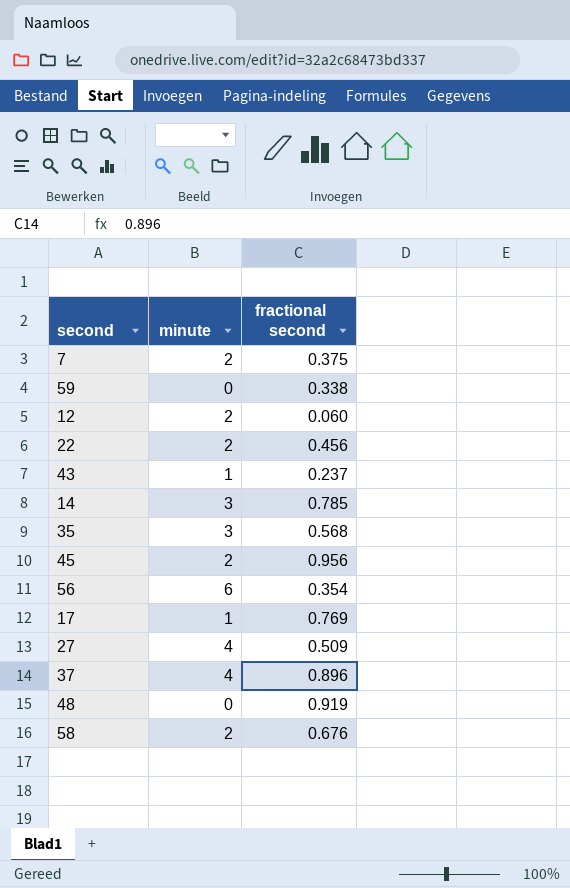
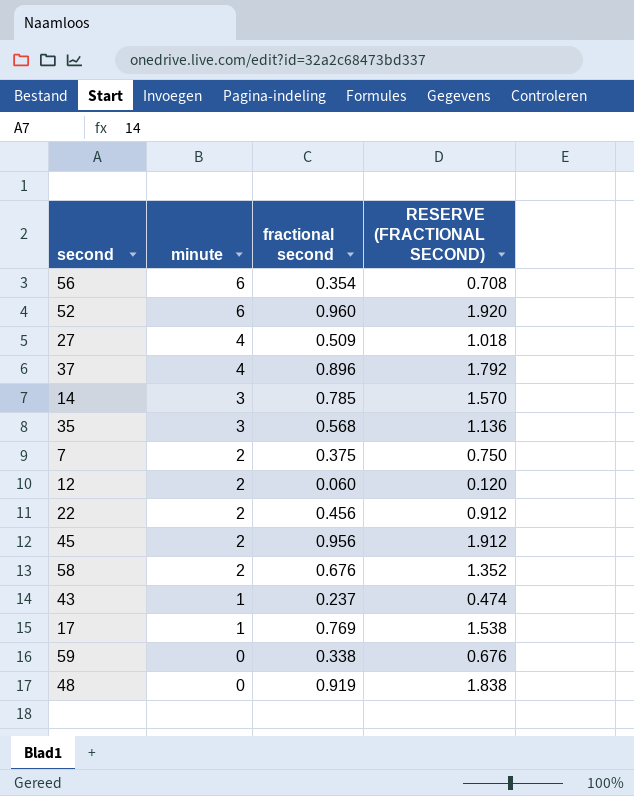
row order: none -> minute descending
column RESERVE (FRACTIONAL SECOND) | formula: none -> [fractional second] * 2
row 52: none -> 6 | 0.960 | 1.920

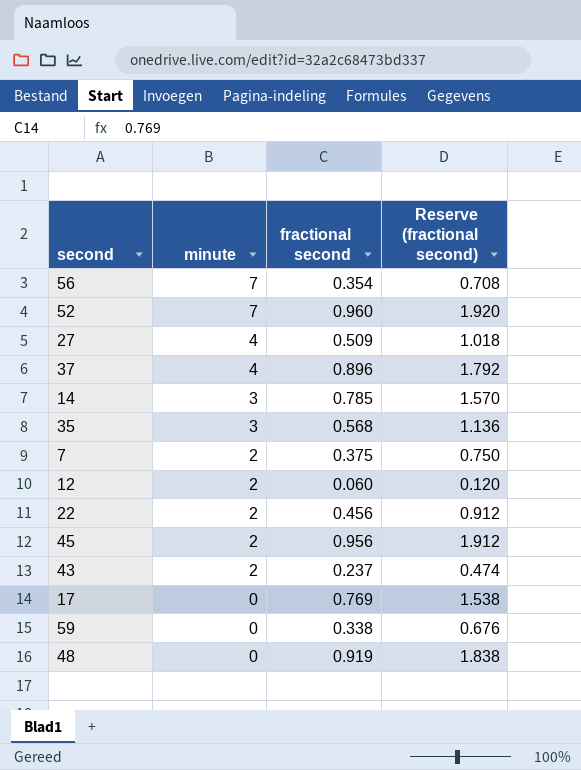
column name: RESERVE (FRACTIONAL SECOND) -> Reserve (fractional second)
row 58: 2 | 0.676 | 1.352 -> none
56 | minute: 6 -> 7
52 | minute: 6 -> 7
43 | minute: 1 -> 2
17 | minute: 1 -> 0

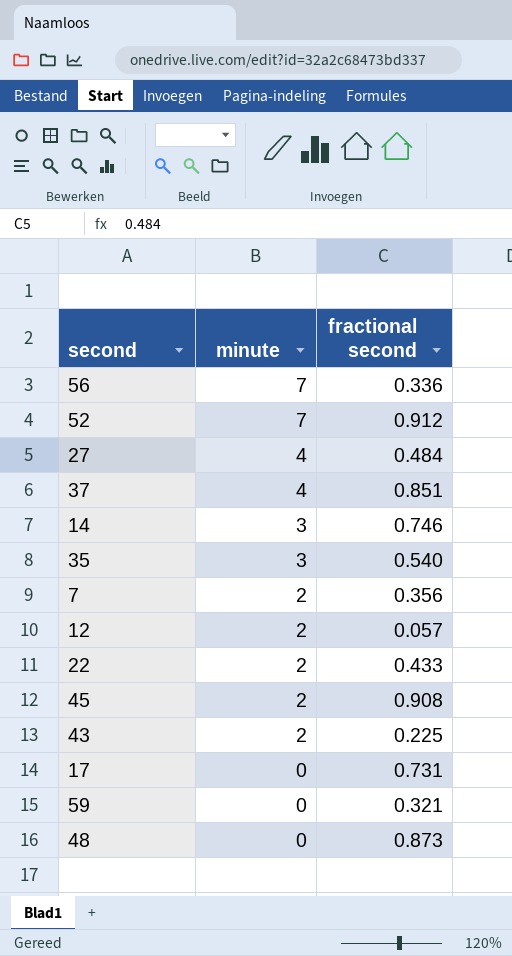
column Reserve (fractional second) | formula: [fractional second] * 2 -> none
56 | fractional second: 0.354 -> 0.336
52 | fractional second: 0.960 -> 0.912
27 | fractional second: 0.509 -> 0.484
37 | fractional second: 0.896 -> 0.851
14 | fractional second: 0.785 -> 0.746
35 | fractional second: 0.568 -> 0.540
7 | fractional second: 0.375 -> 0.356
12 | fractional second: 0.060 -> 0.057
22 | fractional second: 0.456 -> 0.433
45 | fractional second: 0.956 -> 0.908
43 | fractional second: 0.237 -> 0.225
17 | fractional second: 0.769 -> 0.731
59 | fractional second: 0.338 -> 0.321
48 | fractional second: 0.919 -> 0.873

